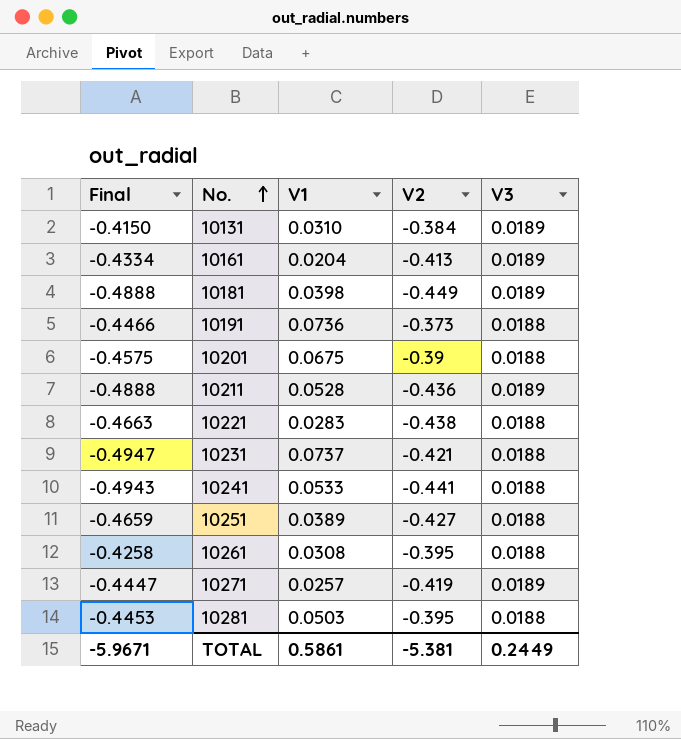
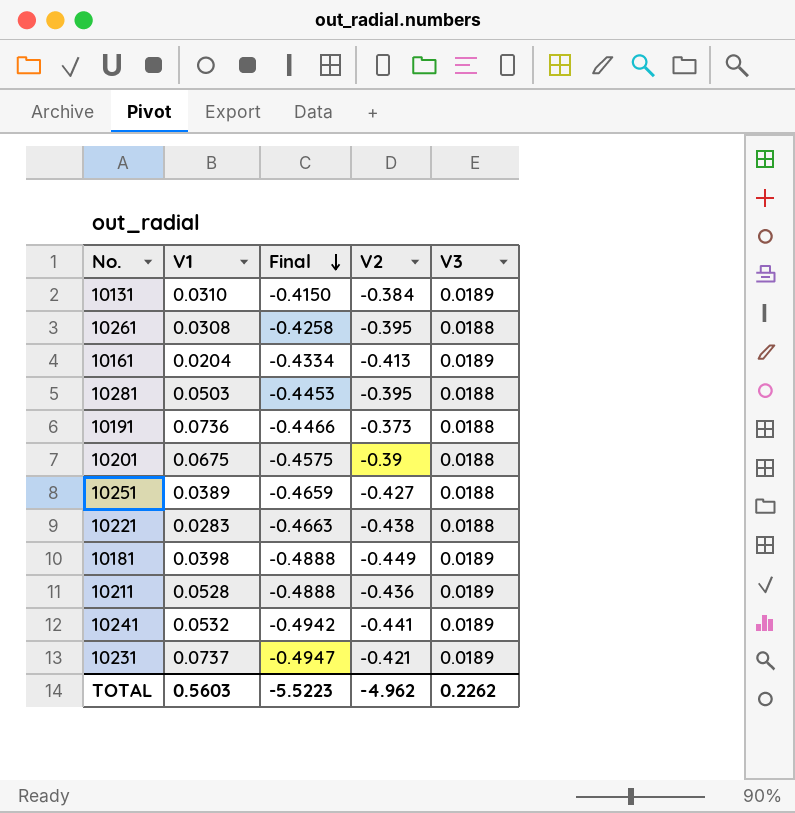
row order: No. ascending -> Final descending
column Final | position: 1 -> 3
row 10271: -0.4447 | 0.0257 | -0.419 | 0.0189 -> none
10241 | V1: 0.0533 -> 0.0532
10241 | Final: -0.4943 -> -0.4942
10241 | V3: 0.0188 -> 0.0189
10231 | V3: 0.0188 -> 0.0189
TOTAL | V1: 0.5861 -> 0.5603
TOTAL | Final: -5.9671 -> -5.5223
TOTAL | V2: -5.381 -> -4.962
TOTAL | V3: 0.2449 -> 0.2262

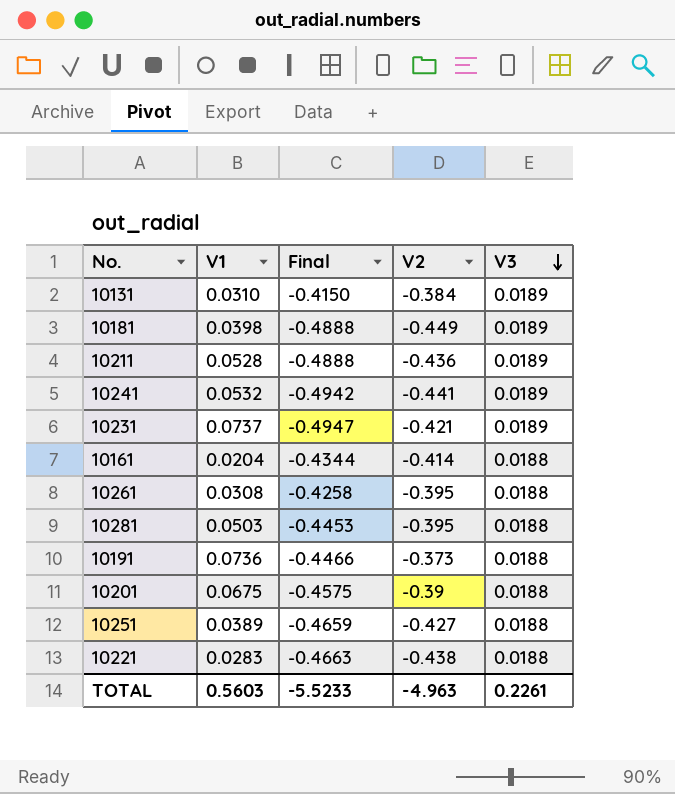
row order: Final descending -> V3 descending
10161 | Final: -0.4334 -> -0.4344
10161 | V2: -0.413 -> -0.414
10161 | V3: 0.0189 -> 0.0188
TOTAL | Final: -5.5223 -> -5.5233
TOTAL | V2: -4.962 -> -4.963
TOTAL | V3: 0.2262 -> 0.2261

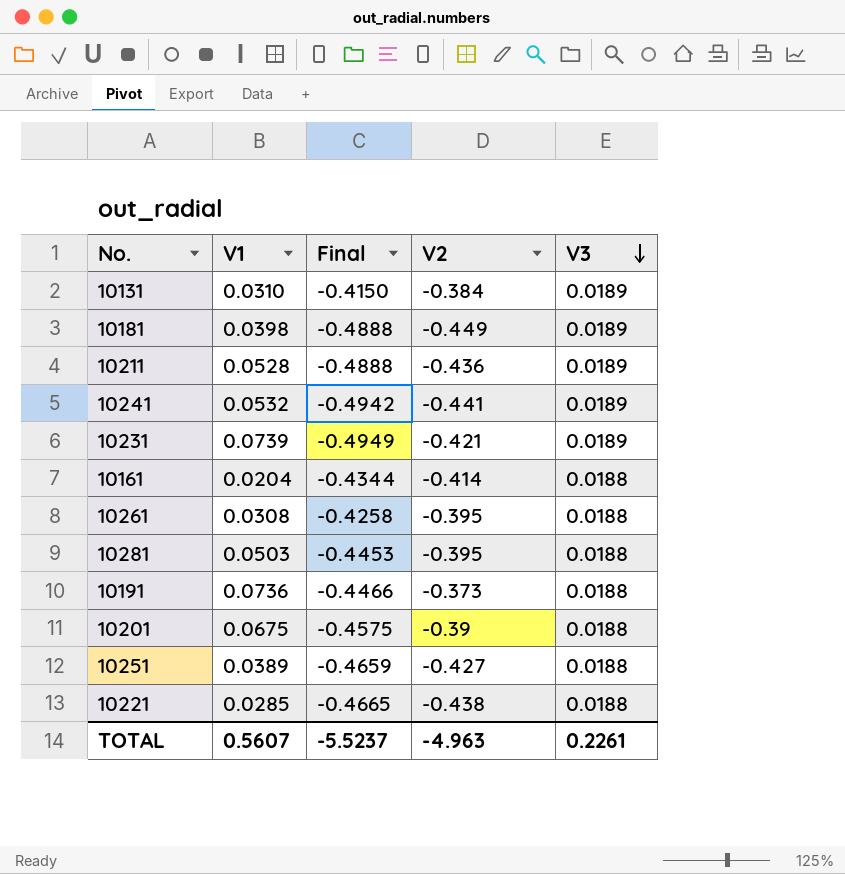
10231 | V1: 0.0737 -> 0.0739
10231 | Final: -0.4947 -> -0.4949
10221 | V1: 0.0283 -> 0.0285
10221 | Final: -0.4663 -> -0.4665
TOTAL | V1: 0.5603 -> 0.5607
TOTAL | Final: -5.5233 -> -5.5237

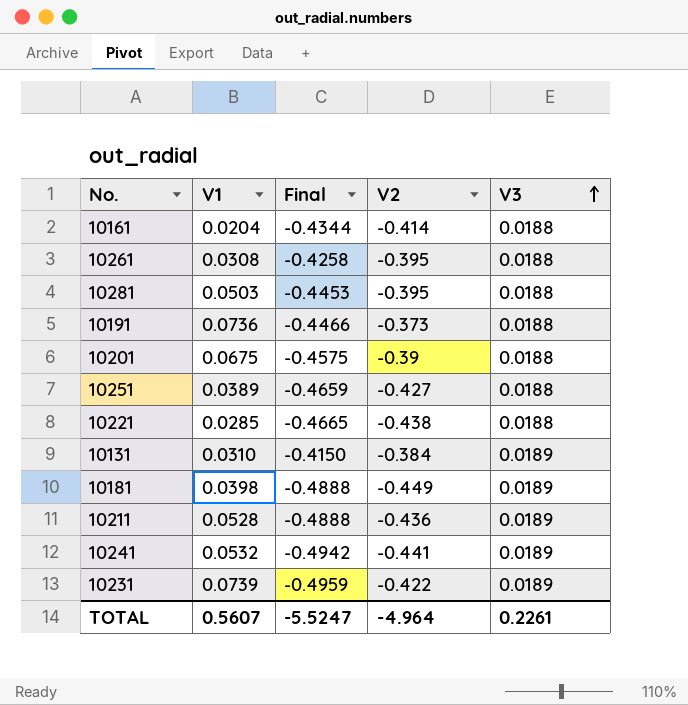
row order: V3 descending -> V3 ascending
10231 | Final: -0.4949 -> -0.4959
10231 | V2: -0.421 -> -0.422
TOTAL | Final: -5.5237 -> -5.5247
TOTAL | V2: -4.963 -> -4.964

